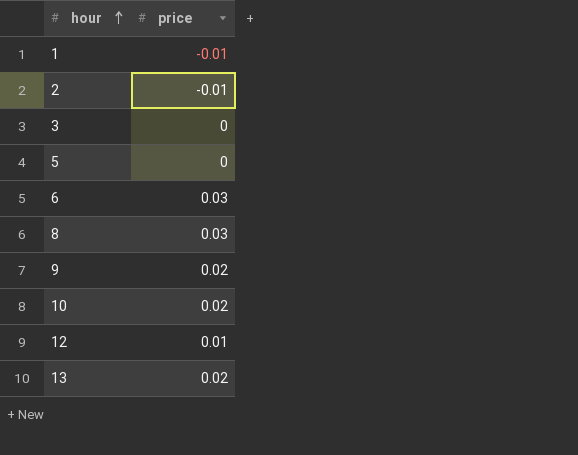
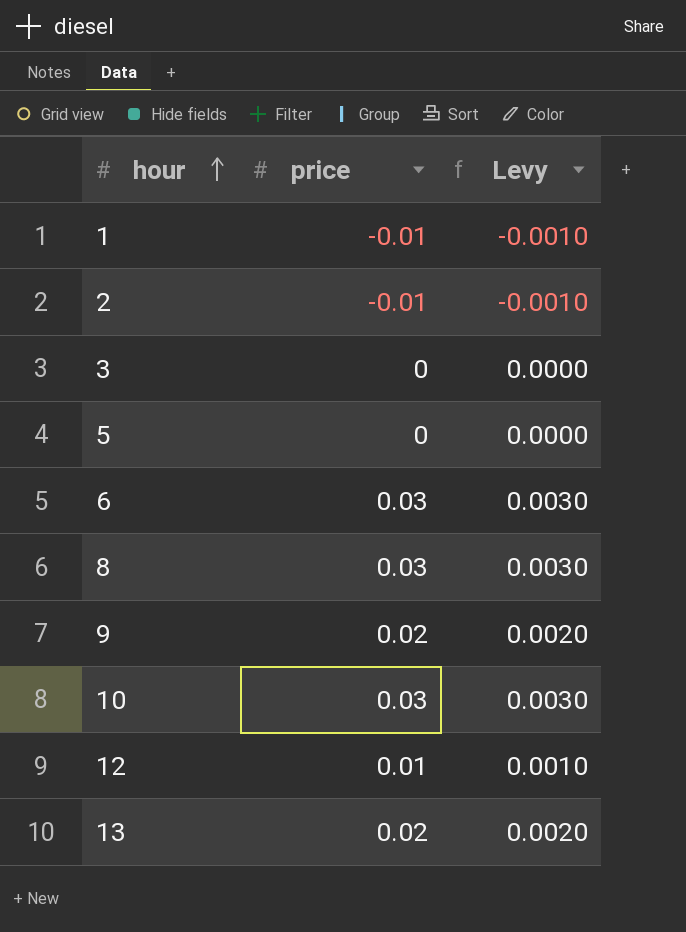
column Levy | formula: none -> [price] * 0.1
10 | price: 0.02 -> 0.03

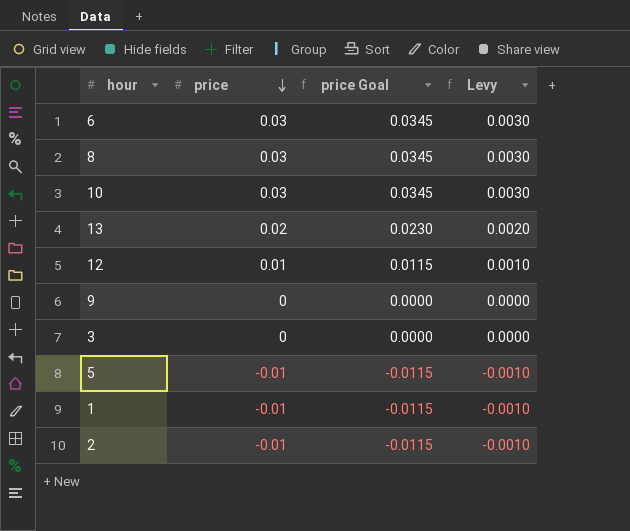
row order: hour ascending -> price descending
column price Goal | formula: none -> [price] * 1.15
9 | price: 0.02 -> 0
9 | Levy: 0.0020 -> 0.0000
5 | price: 0 -> -0.01
5 | Levy: 0.0000 -> -0.0010

